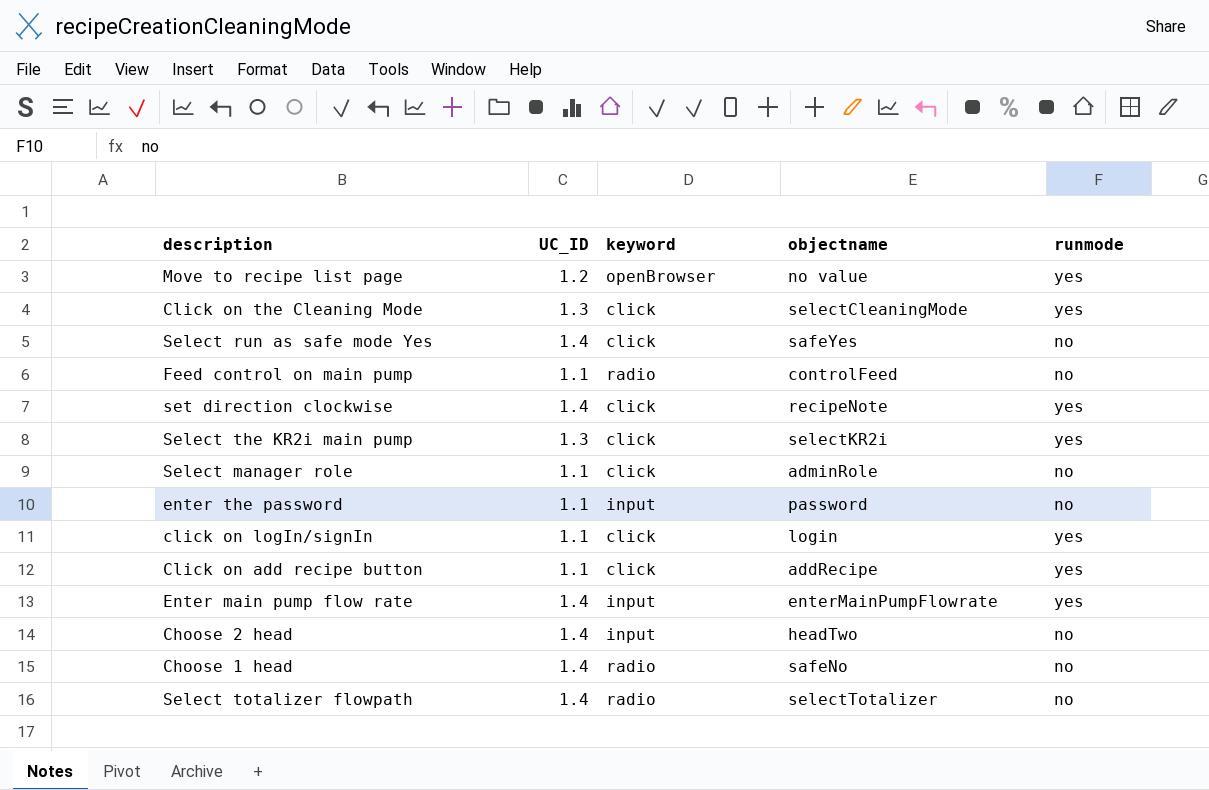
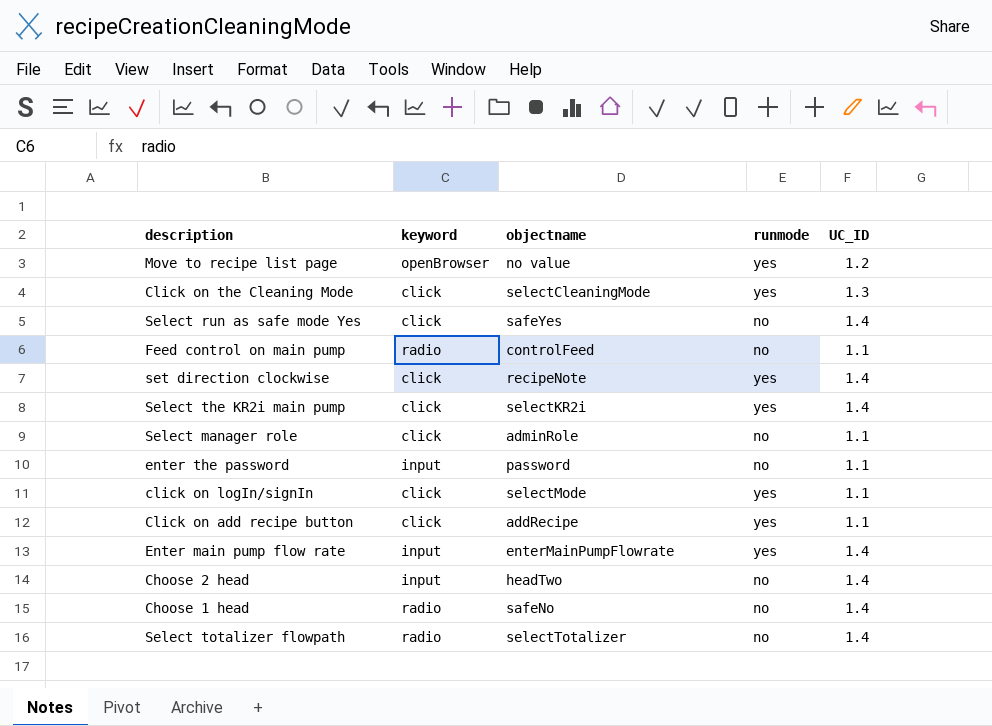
column UC_ID | position: 2 -> 5
Select the KR2i main pump | UC_ID: 1.3 -> 1.4
click on logIn/signIn | objectname: login -> selectMode

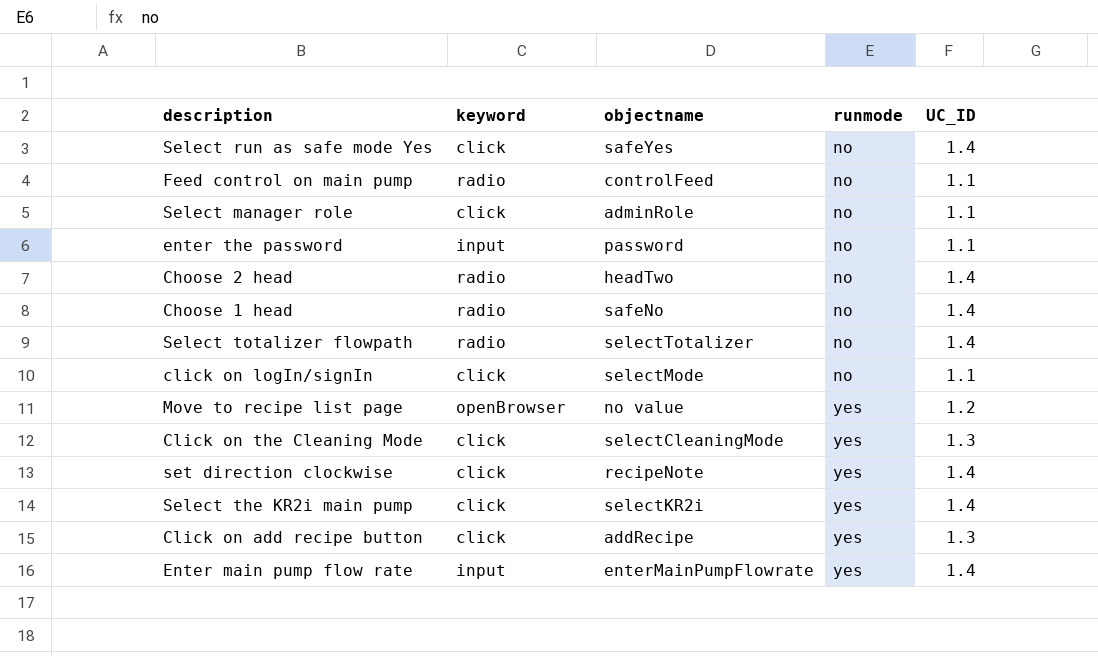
row order: none -> runmode ascending
Choose 2 head | keyword: input -> radio
click on logIn/signIn | runmode: yes -> no
Click on add recipe button | UC_ID: 1.1 -> 1.3

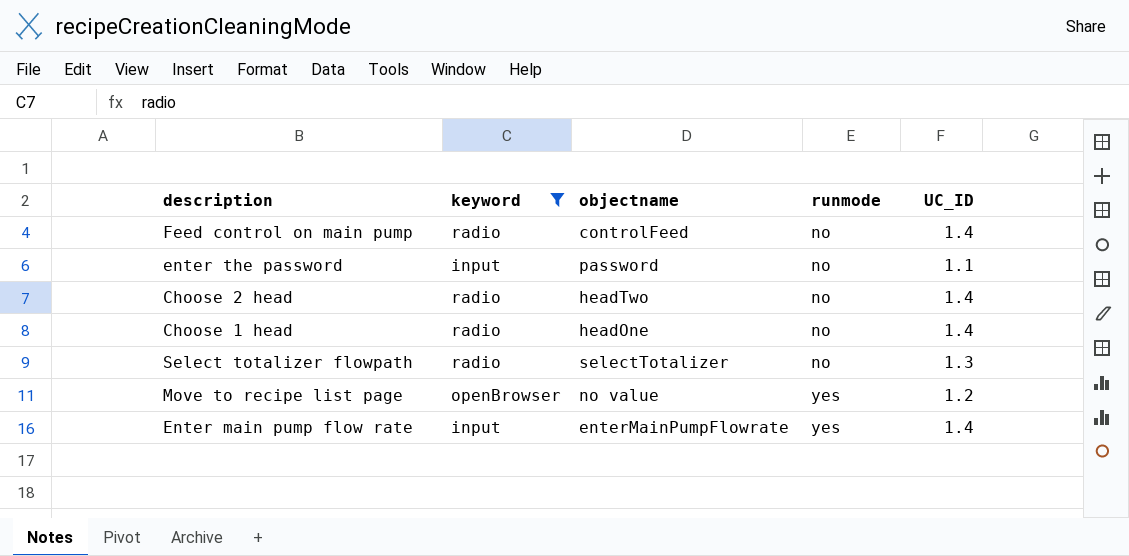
filter: none -> keyword != click
Feed control on main pump | UC_ID: 1.1 -> 1.4
Choose 1 head | objectname: safeNo -> headOne
Select totalizer flowpath | UC_ID: 1.4 -> 1.3

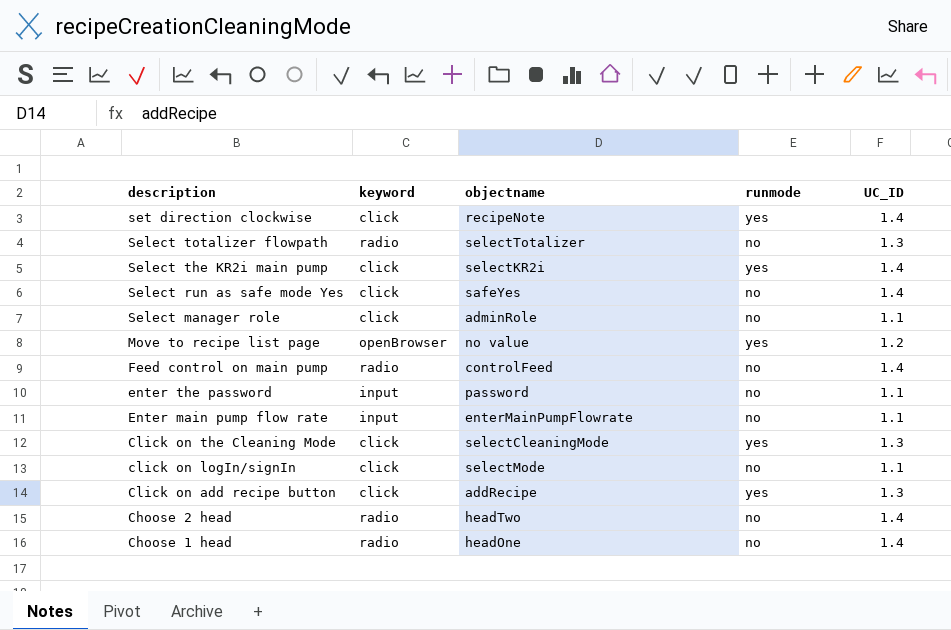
filter: keyword != click -> none
row order: runmode ascending -> description descending
Enter main pump flow rate | runmode: yes -> no
Enter main pump flow rate | UC_ID: 1.4 -> 1.1

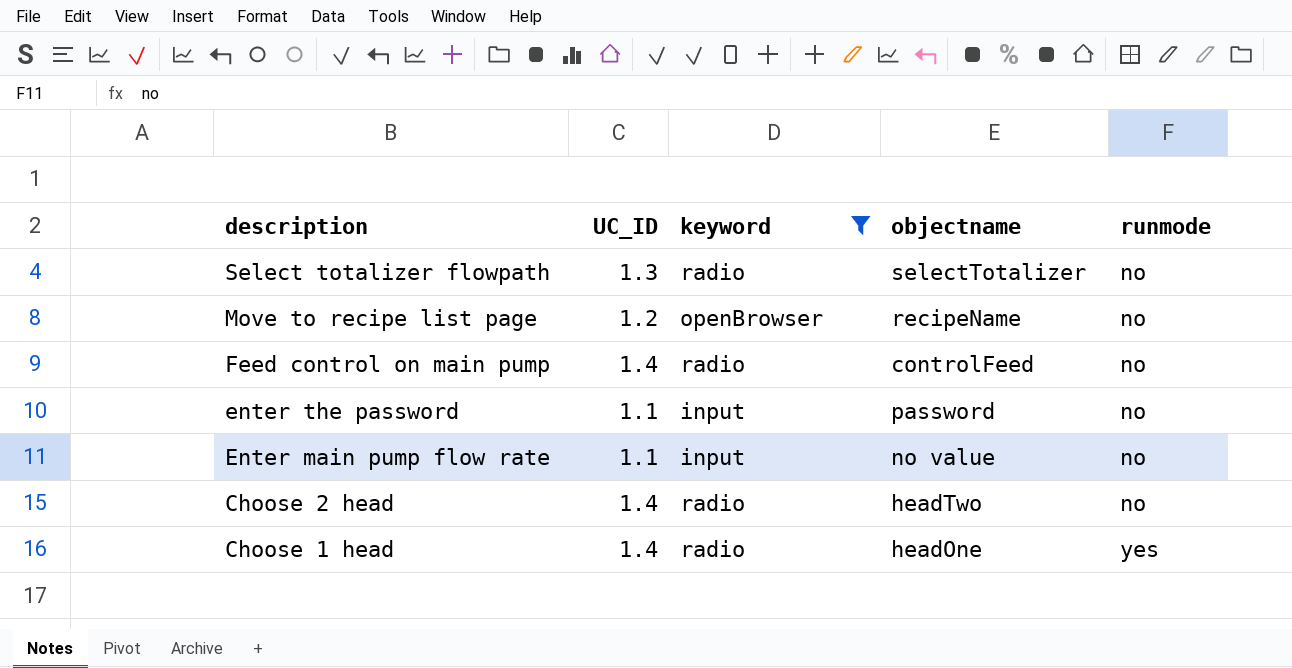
filter: none -> keyword != click
column UC_ID | position: 5 -> 2
Move to recipe list page | objectname: no value -> recipeName
Move to recipe list page | runmode: yes -> no
Enter main pump flow rate | objectname: enterMainPumpFlowrate -> no value
Choose 1 head | runmode: no -> yes

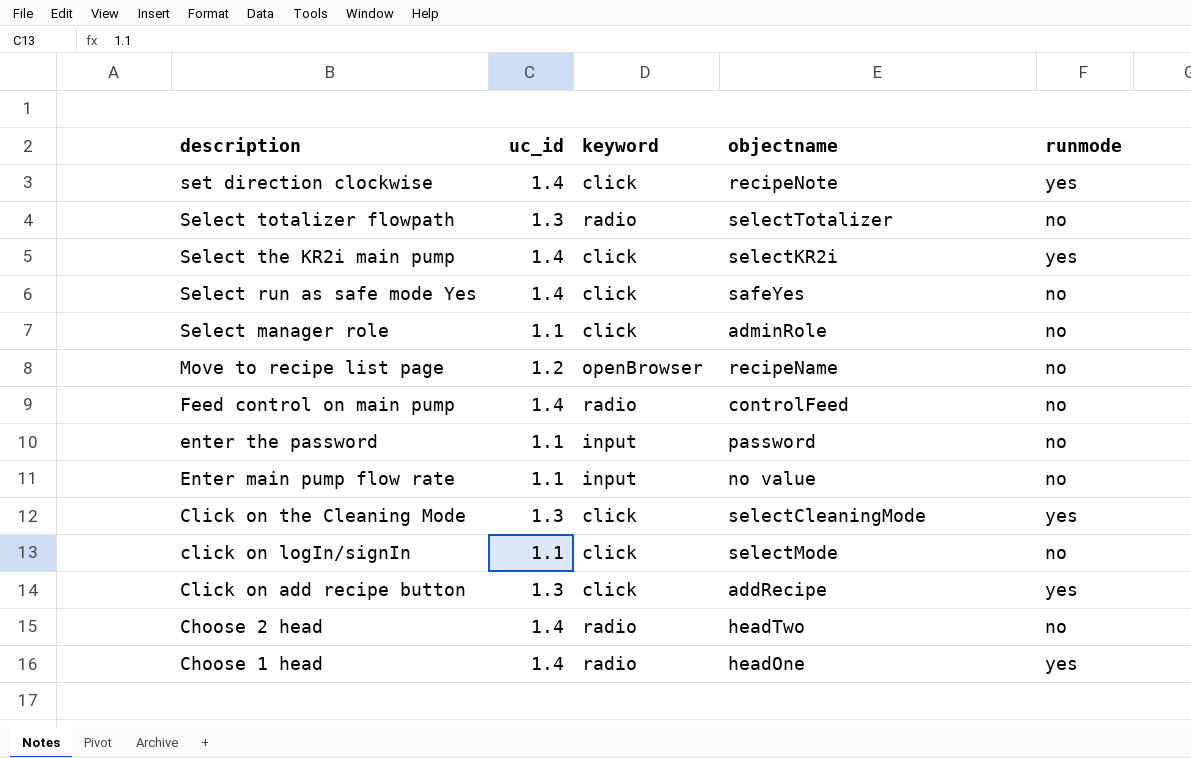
filter: keyword != click -> none
column name: UC_ID -> uc_id

